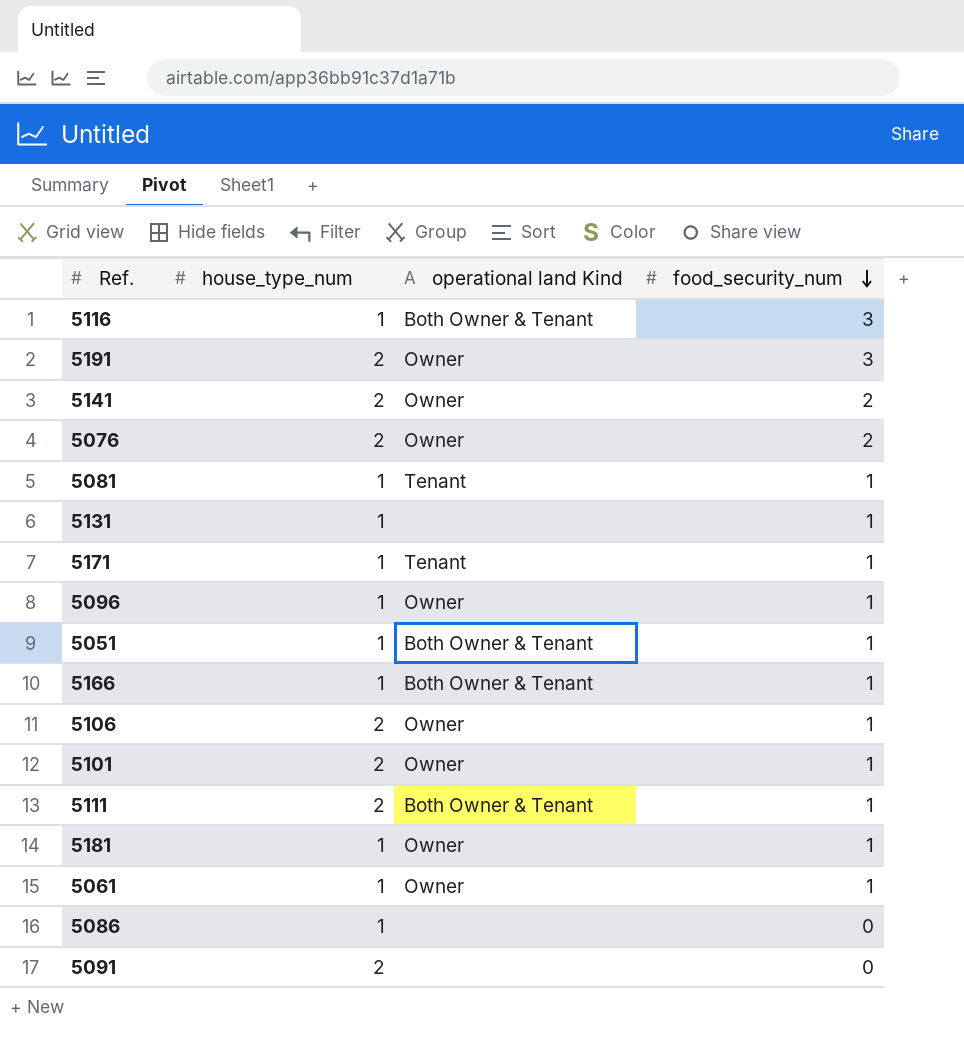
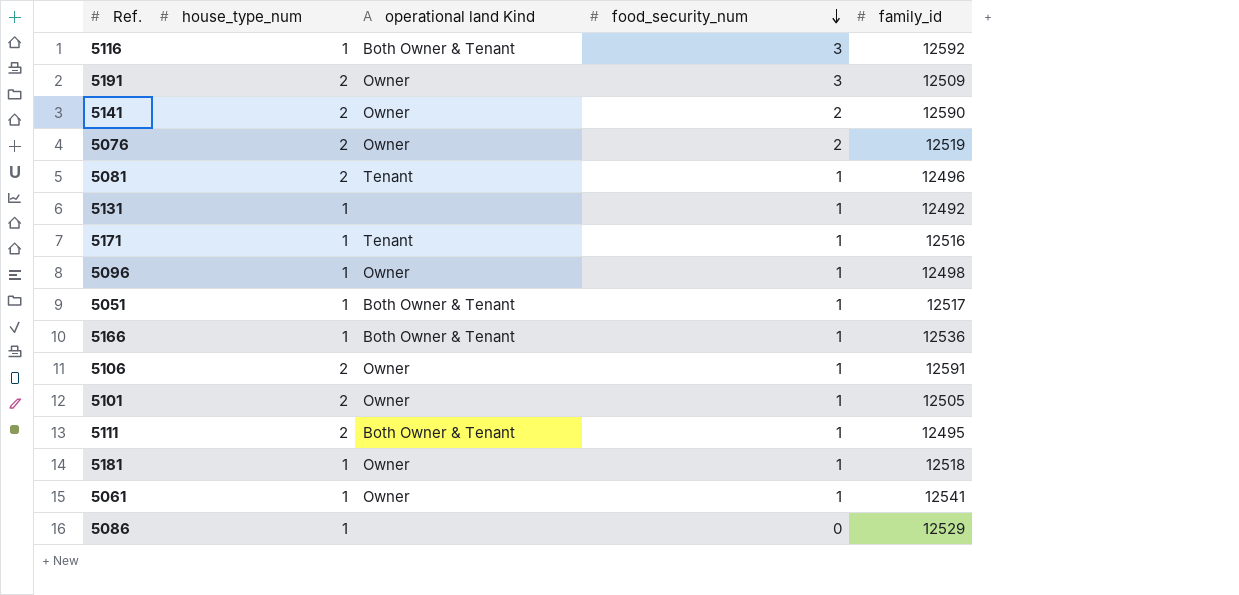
column family_id | position: none -> 5
row 5091: 2 | none | 0 -> none
5081 | house_type_num: 1 -> 2

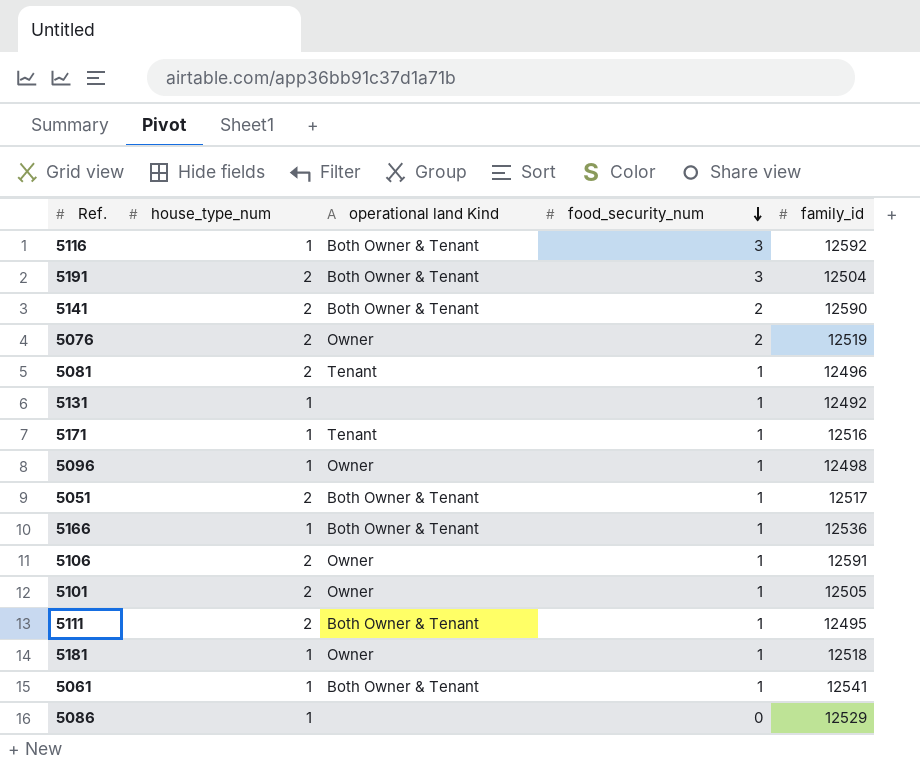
5191 | operational land Kind: Owner -> Both Owner & Tenant
5191 | family_id: 12509 -> 12504
5141 | operational land Kind: Owner -> Both Owner & Tenant
5051 | house_type_num: 1 -> 2
5061 | operational land Kind: Owner -> Both Owner & Tenant

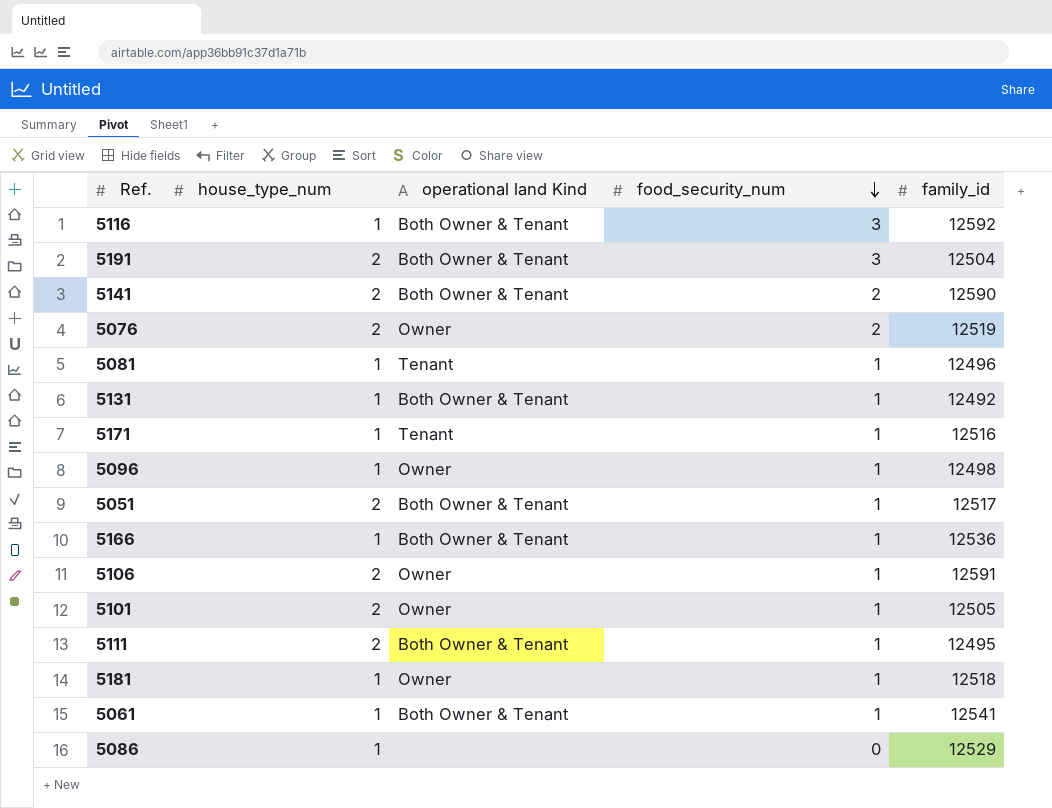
5081 | house_type_num: 2 -> 1
5131 | operational land Kind: none -> Both Owner & Tenant

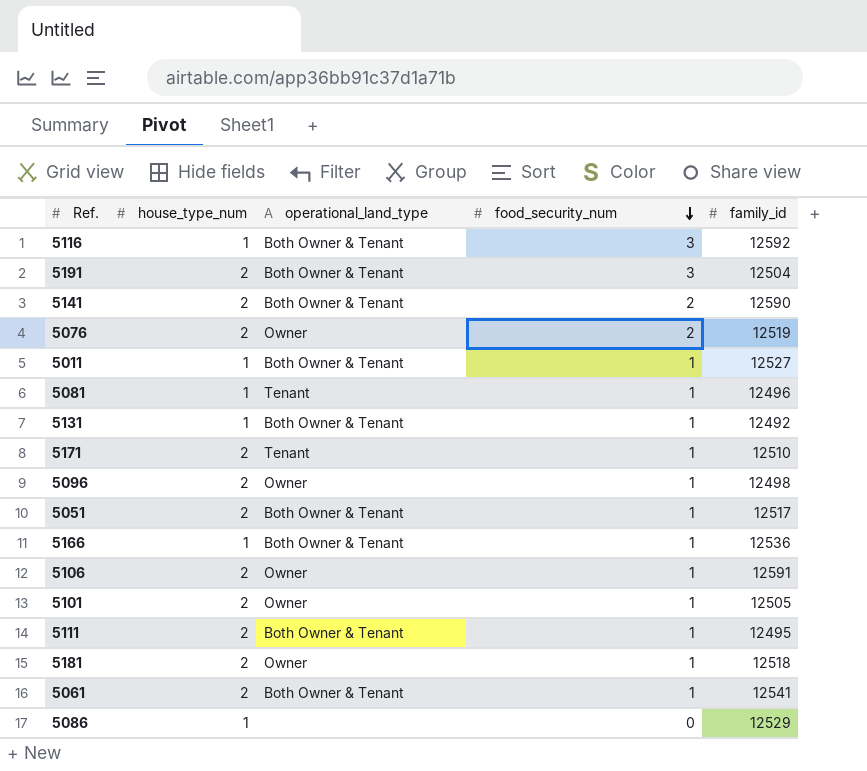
column name: operational land Kind -> operational_land_type
row 5011: none -> 1 | Both Owner & Tenant | 1 | 12527
5171 | house_type_num: 1 -> 2
5171 | family_id: 12516 -> 12510
5096 | house_type_num: 1 -> 2
5181 | house_type_num: 1 -> 2
5061 | house_type_num: 1 -> 2

